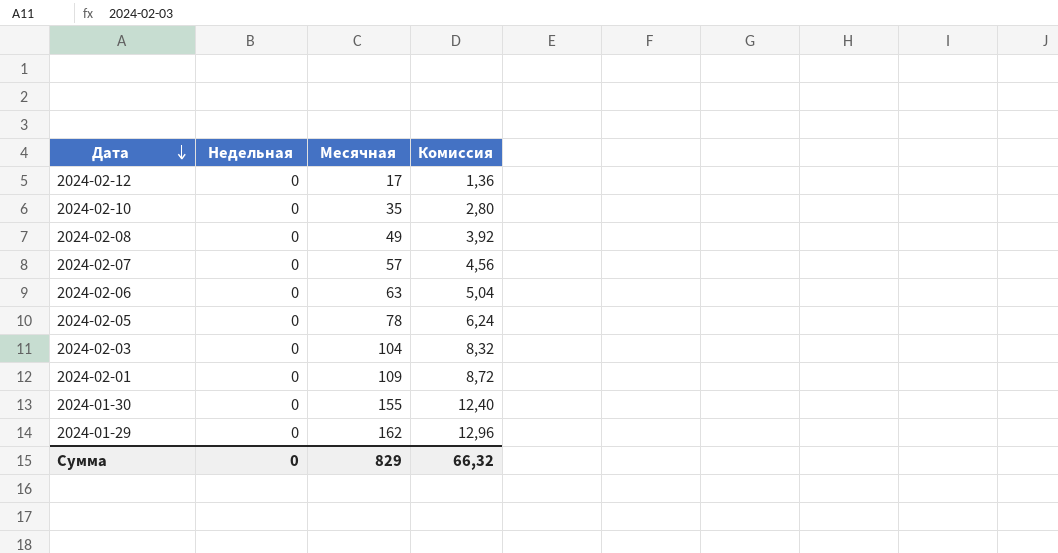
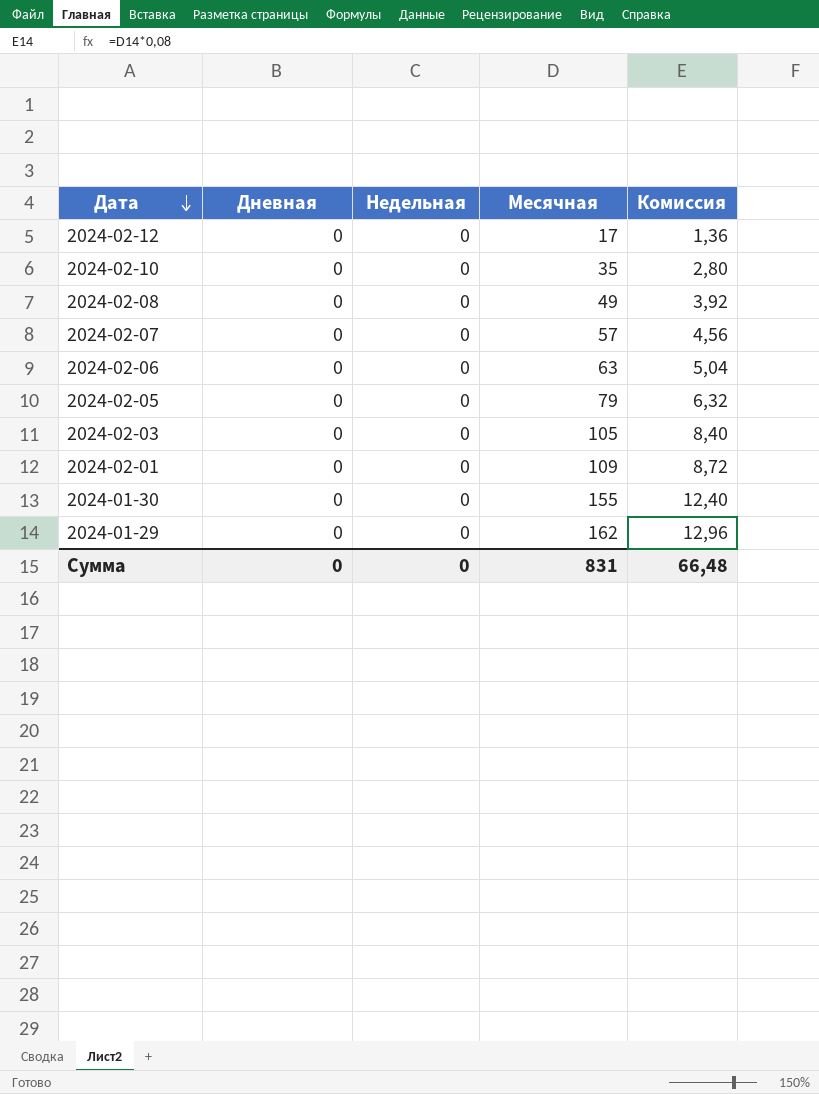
column Дневная | position: none -> 2
2024-02-05 | Месячная: 78 -> 79
2024-02-05 | Комиссия: 6,24 -> 6,32
2024-02-03 | Месячная: 104 -> 105
2024-02-03 | Комиссия: 8,32 -> 8,40
Сумма | Месячная: 829 -> 831
Сумма | Комиссия: 66,32 -> 66,48

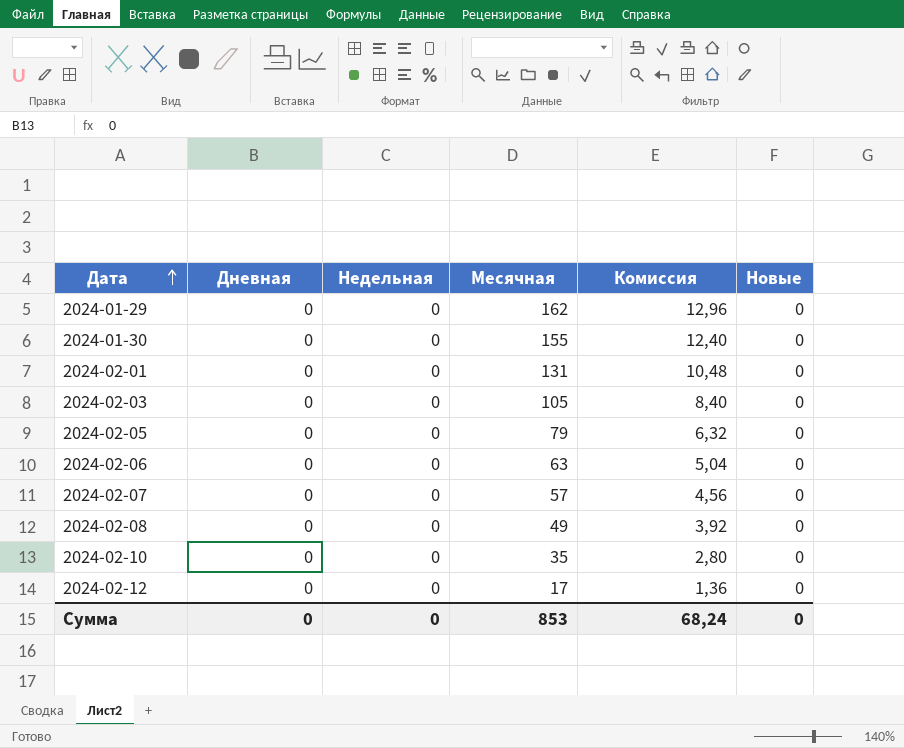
row order: Дата descending -> Дата ascending
column Новые | position: none -> 6
2024-02-01 | Месячная: 109 -> 131
2024-02-01 | Комиссия: 8,72 -> 10,48
Сумма | Месячная: 831 -> 853
Сумма | Комиссия: 66,48 -> 68,24

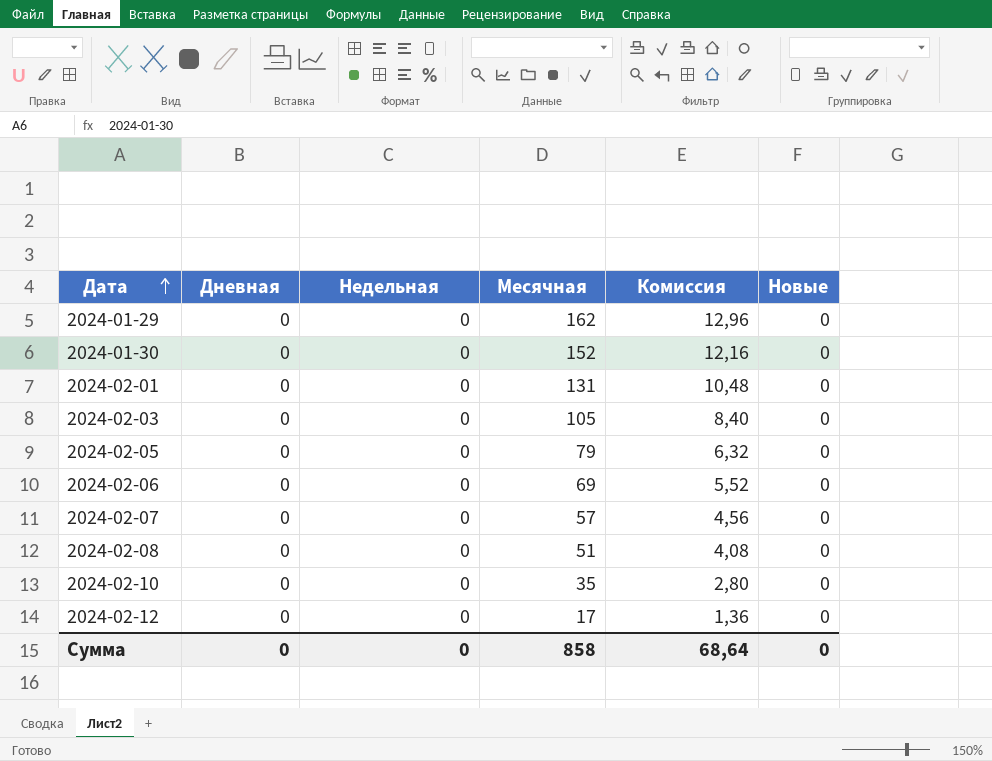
2024-01-30 | Месячная: 155 -> 152
2024-01-30 | Комиссия: 12,40 -> 12,16
2024-02-06 | Месячная: 63 -> 69
2024-02-06 | Комиссия: 5,04 -> 5,52
2024-02-08 | Месячная: 49 -> 51
2024-02-08 | Комиссия: 3,92 -> 4,08
Сумма | Месячная: 853 -> 858
Сумма | Комиссия: 68,24 -> 68,64

